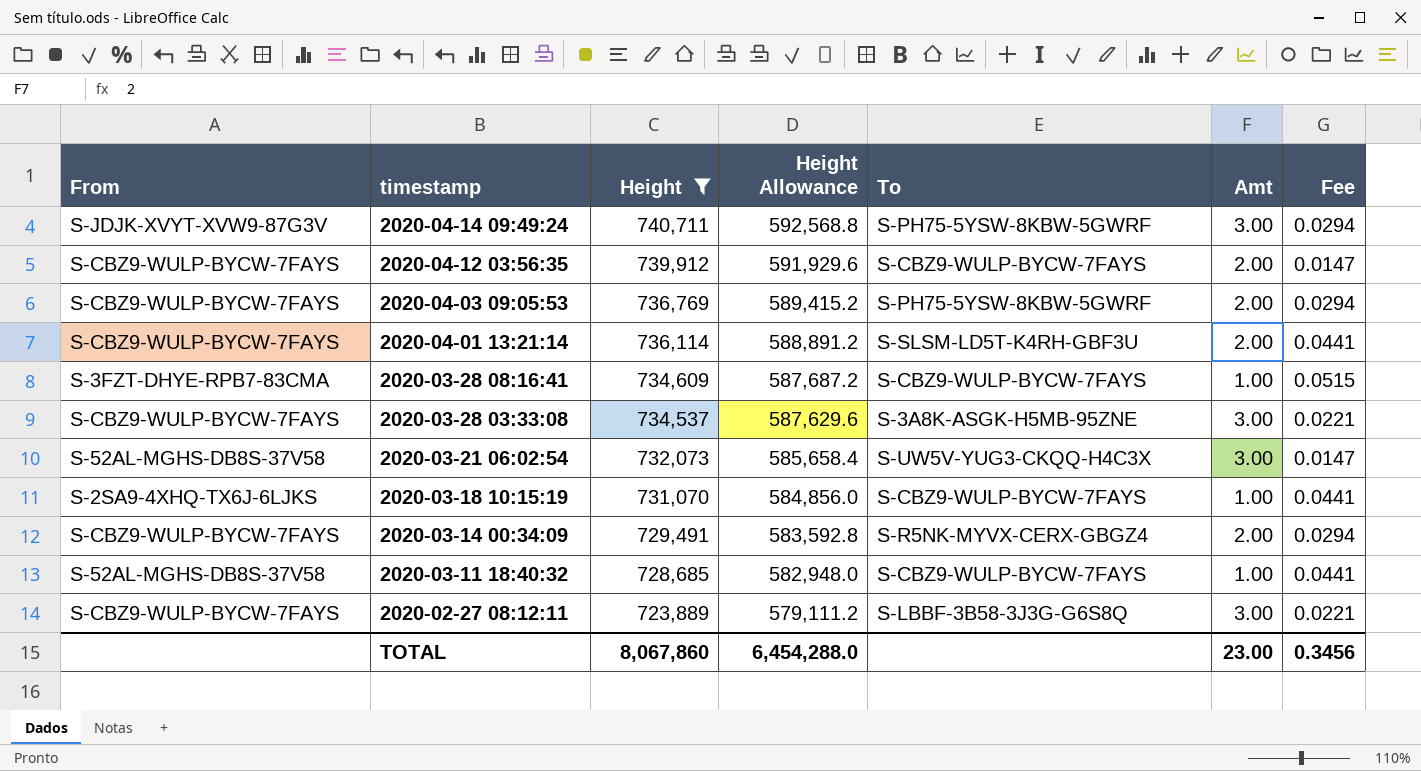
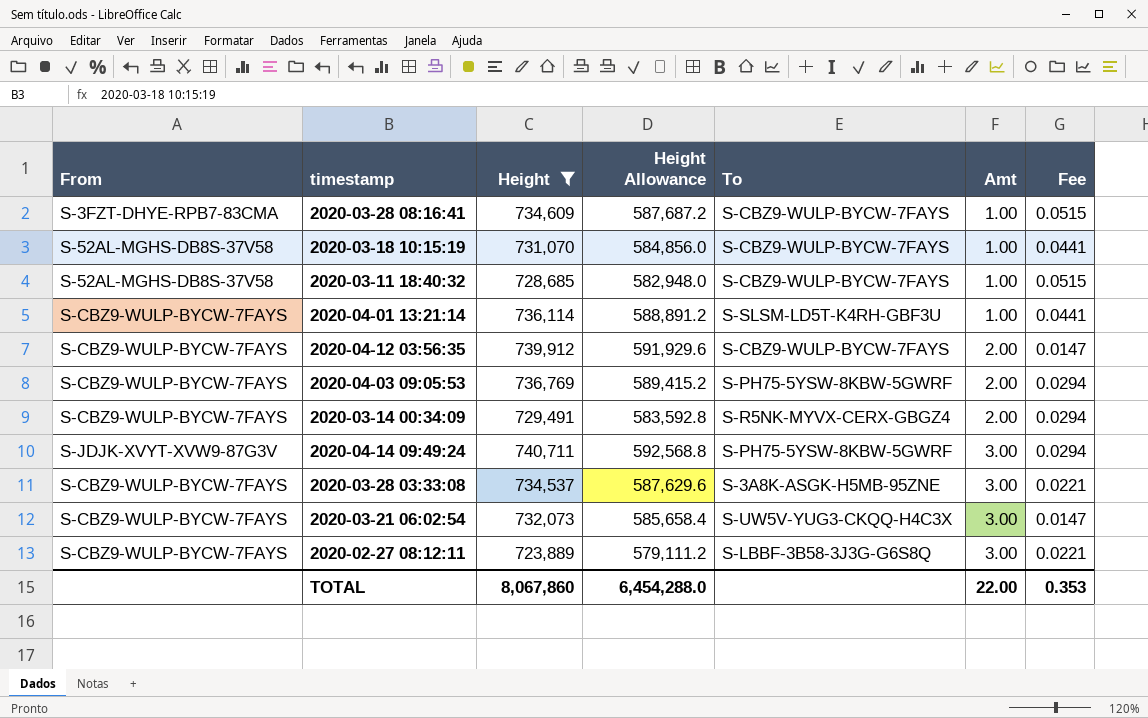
row order: timestamp descending -> Amt ascending
2020-03-18 10:15:19 | From: S-2SA9-4XHQ-TX6J-6LJKS -> S-52AL-MGHS-DB8S-37V58
2020-03-11 18:40:32 | Fee: 0.0441 -> 0.0515
2020-04-01 13:21:14 | Amt: 2.00 -> 1.00
2020-03-21 06:02:54 | From: S-52AL-MGHS-DB8S-37V58 -> S-CBZ9-WULP-BYCW-7FAYS
TOTAL | Amt: 23.00 -> 22.00
TOTAL | Fee: 0.3456 -> 0.353

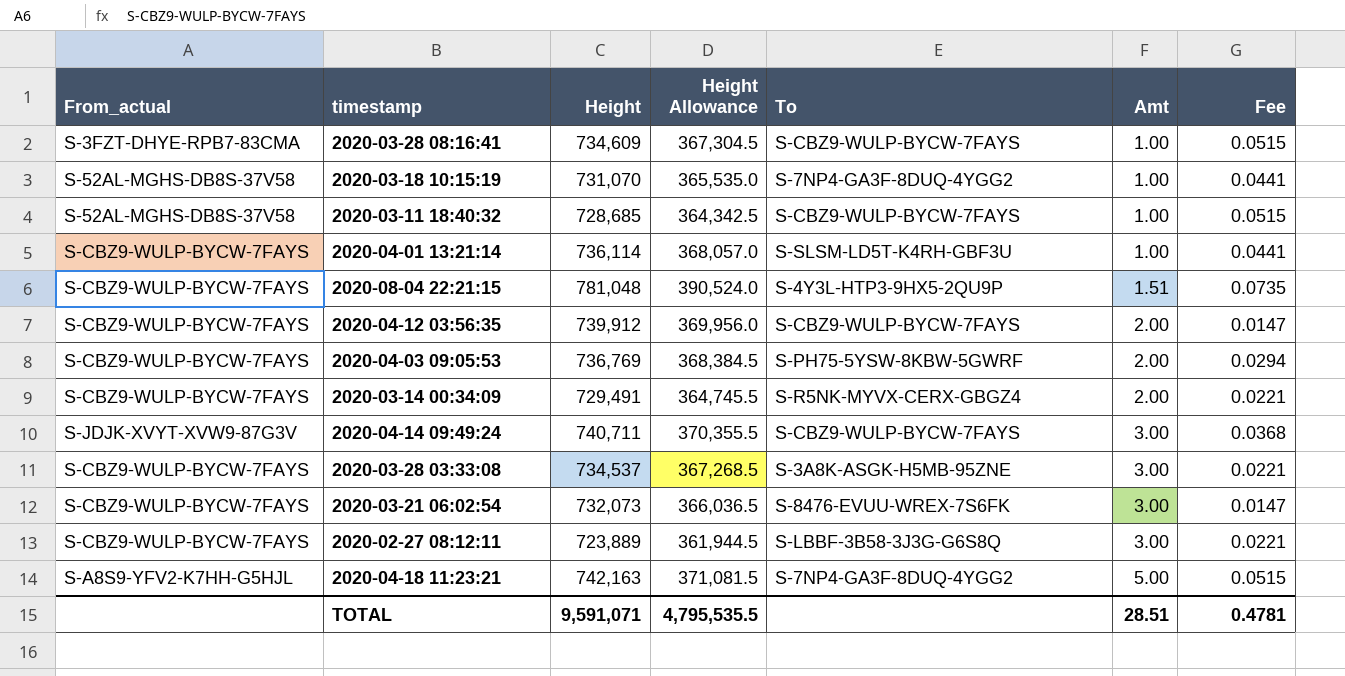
filter: Height <= 740,711 -> none
column name: From -> From_actual
column Height Allowance | formula: [Height] * 0.8 -> [Height] * 0.5
2020-03-18 10:15:19 | To: S-CBZ9-WULP-BYCW-7FAYS -> S-7NP4-GA3F-8DUQ-4YGG2
2020-03-14 00:34:09 | Fee: 0.0294 -> 0.0221
2020-04-14 09:49:24 | To: S-PH75-5YSW-8KBW-5GWRF -> S-CBZ9-WULP-BYCW-7FAYS
2020-04-14 09:49:24 | Fee: 0.0294 -> 0.0368
2020-03-21 06:02:54 | To: S-UW5V-YUG3-CKQQ-H4C3X -> S-8476-EVUU-WREX-7S6FK
TOTAL | Height: 8,067,860 -> 9,591,071
TOTAL | Height Allowance: 6,454,288.0 -> 4,795,535.5
TOTAL | Amt: 22.00 -> 28.51
TOTAL | Fee: 0.353 -> 0.4781

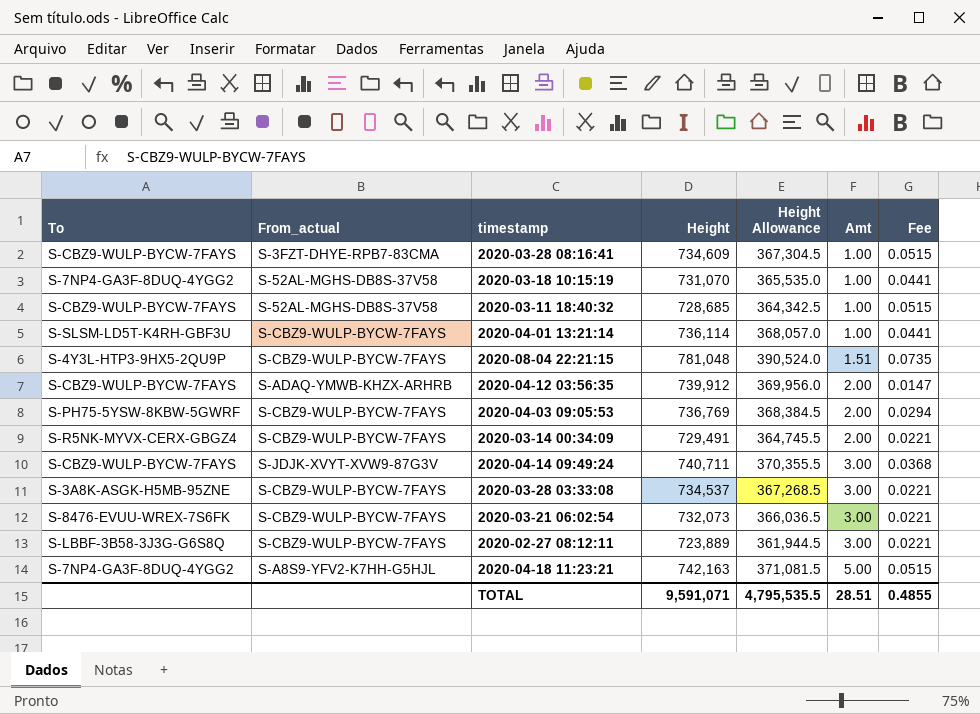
column To | position: 5 -> 1
2020-04-12 03:56:35 | From_actual: S-CBZ9-WULP-BYCW-7FAYS -> S-ADAQ-YMWB-KHZX-ARHRB
2020-03-21 06:02:54 | Fee: 0.0147 -> 0.0221
TOTAL | Fee: 0.4781 -> 0.4855

